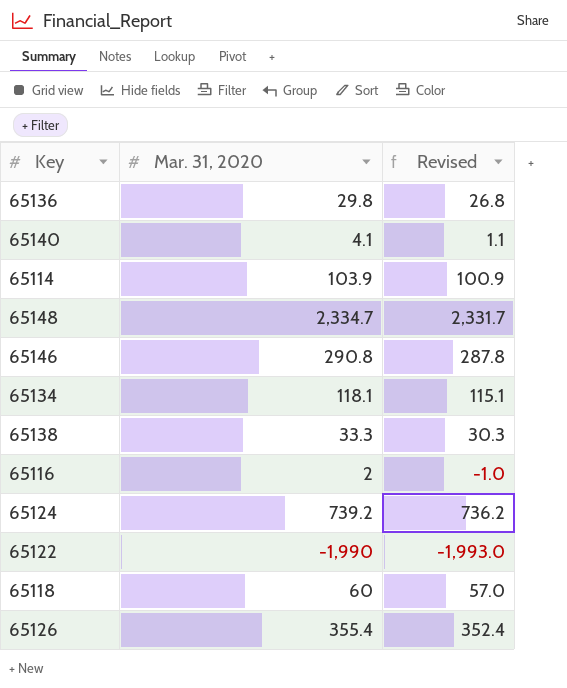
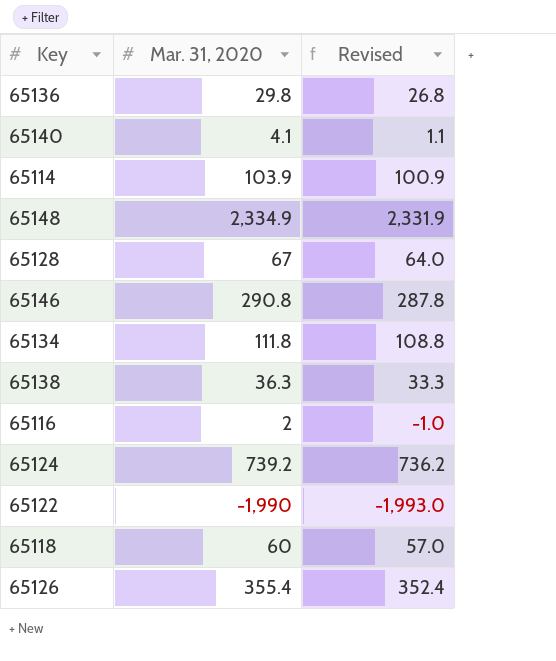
65148 | Mar. 31, 2020: 2,334.7 -> 2,334.9
65148 | Revised: 2,331.7 -> 2,331.9
row 65128: none -> 67 | 64.0
65134 | Mar. 31, 2020: 118.1 -> 111.8
65134 | Revised: 115.1 -> 108.8
65138 | Mar. 31, 2020: 33.3 -> 36.3
65138 | Revised: 30.3 -> 33.3

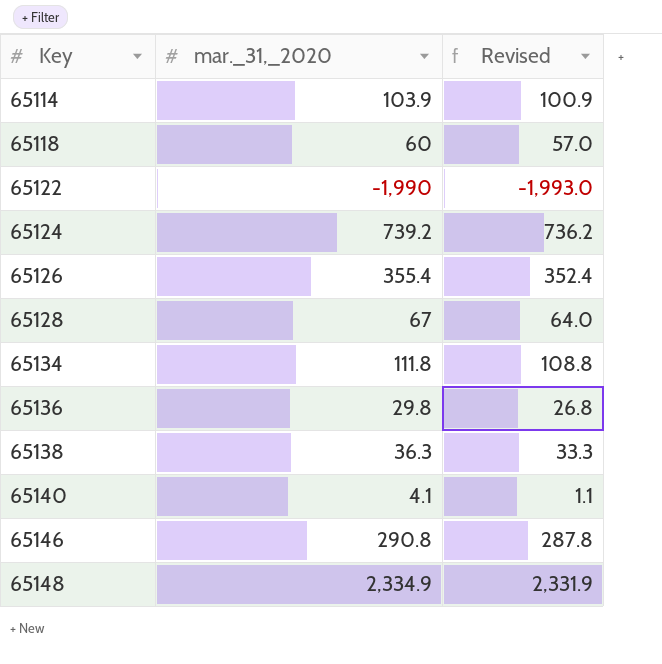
row order: none -> Key ascending
column name: Mar. 31, 2020 -> mar._31,_2020
row 65116: 2 | -1.0 -> none

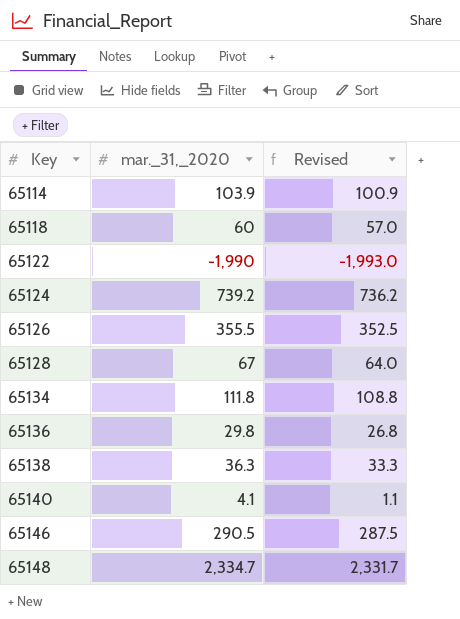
65126 | mar._31,_2020: 355.4 -> 355.5
65126 | Revised: 352.4 -> 352.5
65146 | mar._31,_2020: 290.8 -> 290.5
65146 | Revised: 287.8 -> 287.5
65148 | mar._31,_2020: 2,334.9 -> 2,334.7
65148 | Revised: 2,331.9 -> 2,331.7

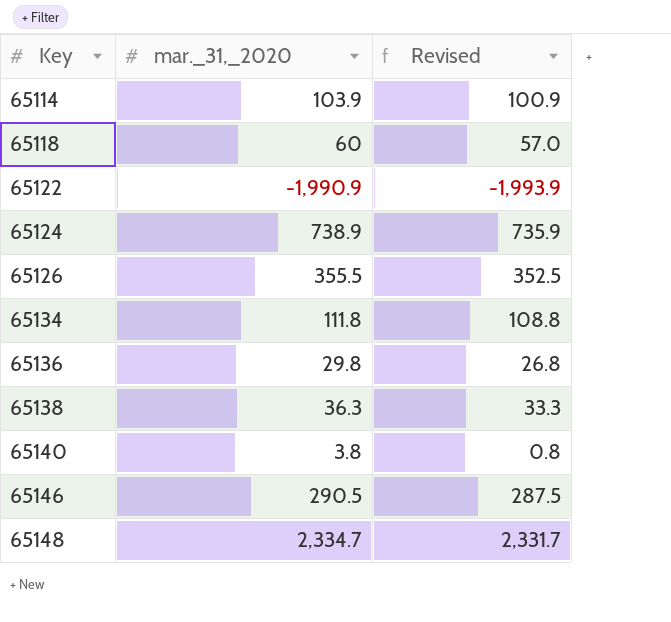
row 65128: 67 | 64.0 -> none
65122 | mar._31,_2020: -1,990 -> -1,990.9
65122 | Revised: -1,993.0 -> -1,993.9
65124 | mar._31,_2020: 739.2 -> 738.9
65124 | Revised: 736.2 -> 735.9
65140 | mar._31,_2020: 4.1 -> 3.8
65140 | Revised: 1.1 -> 0.8

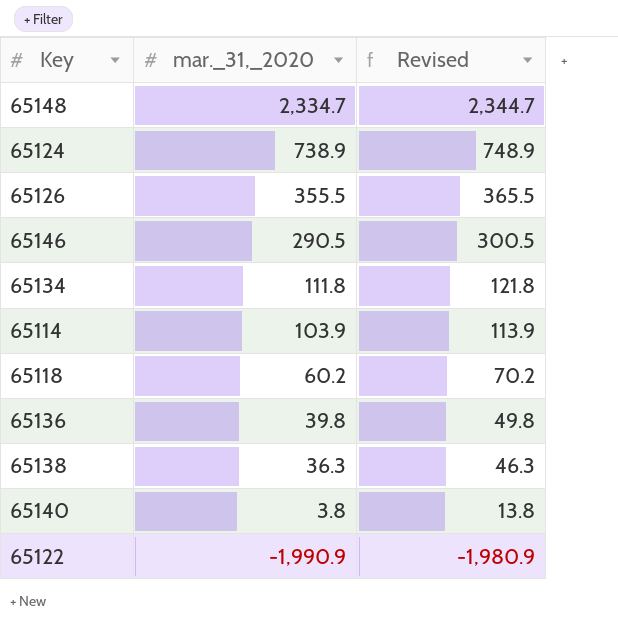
row order: Key ascending -> mar._31,_2020 descending
column Revised | formula: [mar._31,_2020] - 3 -> [mar._31,_2020] + 10
65118 | mar._31,_2020: 60 -> 60.2
65136 | mar._31,_2020: 29.8 -> 39.8

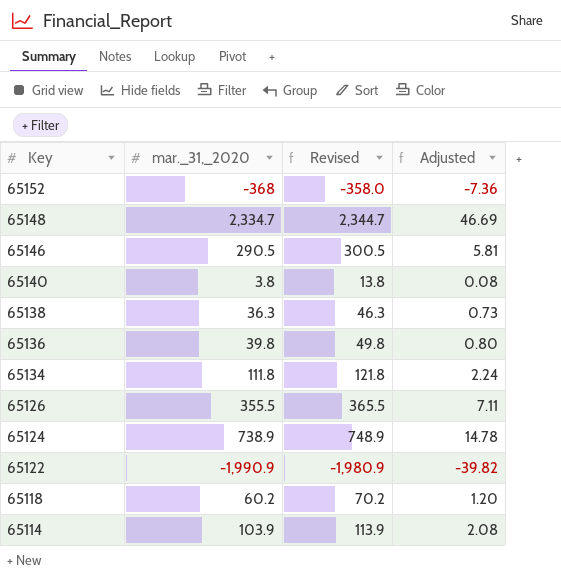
row order: mar._31,_2020 descending -> Key descending
column Adjusted | formula: none -> [mar._31,_2020] * 0.02
row 65152: none -> -368 | -358.0 | -7.36

